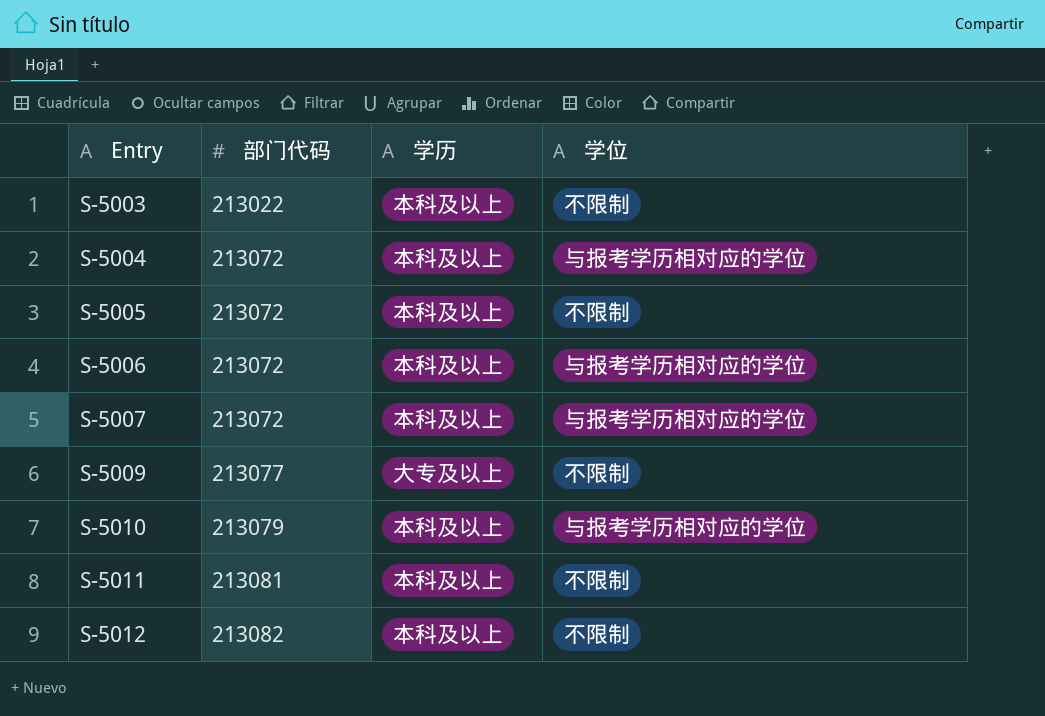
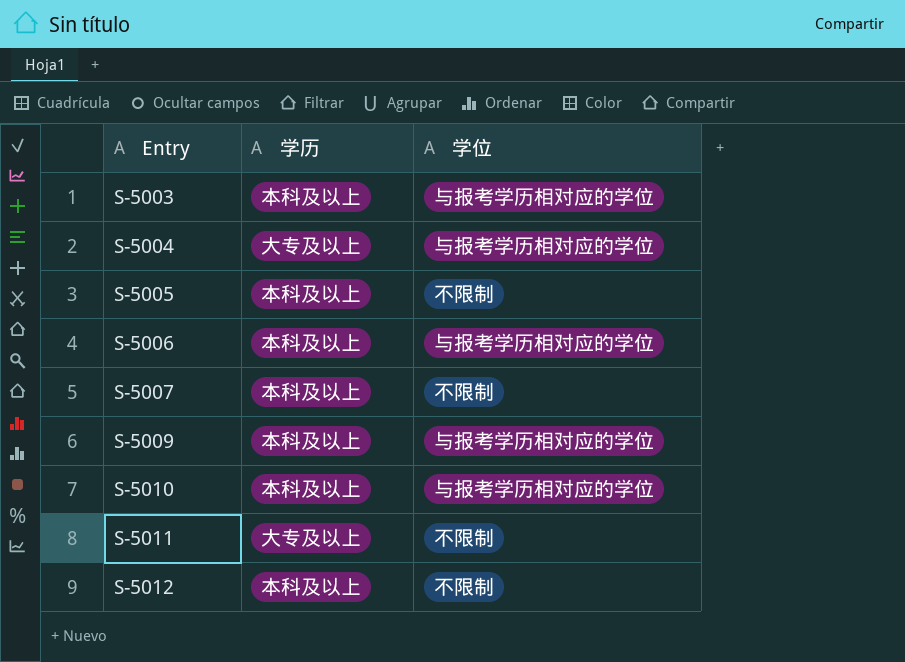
column 部门代码 | position: 2 -> none
S-5003 | 学位: 不限制 -> 与报考学历相对应的学位
S-5004 | 学历: 本科及以上 -> 大专及以上
S-5007 | 学位: 与报考学历相对应的学位 -> 不限制
S-5009 | 学历: 大专及以上 -> 本科及以上
S-5009 | 学位: 不限制 -> 与报考学历相对应的学位
S-5011 | 学历: 本科及以上 -> 大专及以上

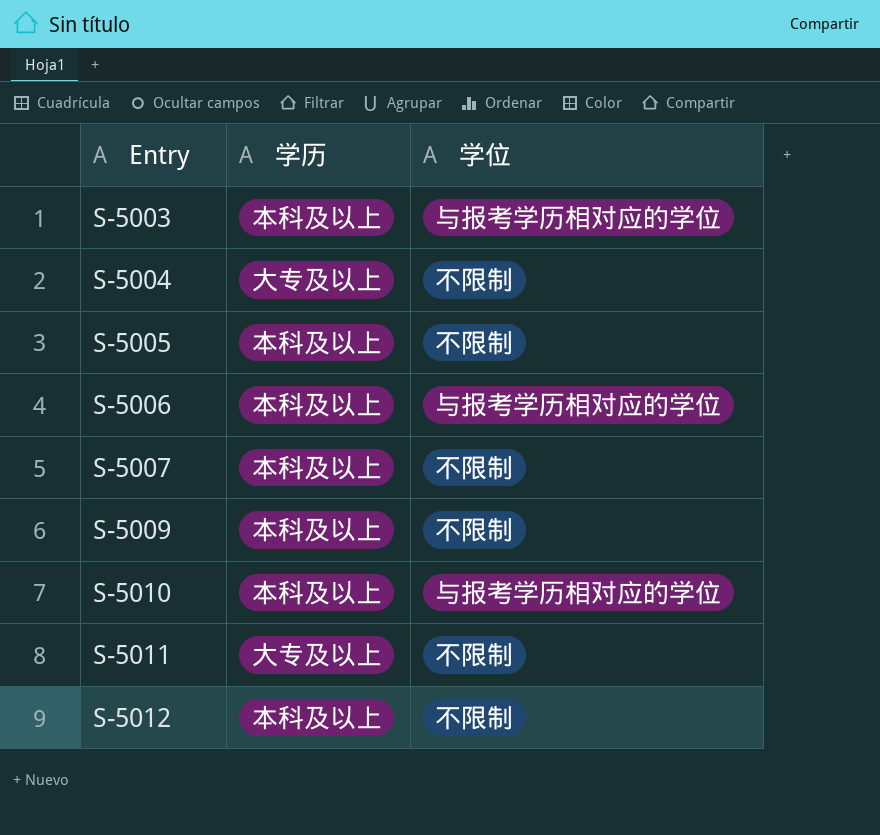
S-5004 | 学位: 与报考学历相对应的学位 -> 不限制
S-5009 | 学位: 与报考学历相对应的学位 -> 不限制

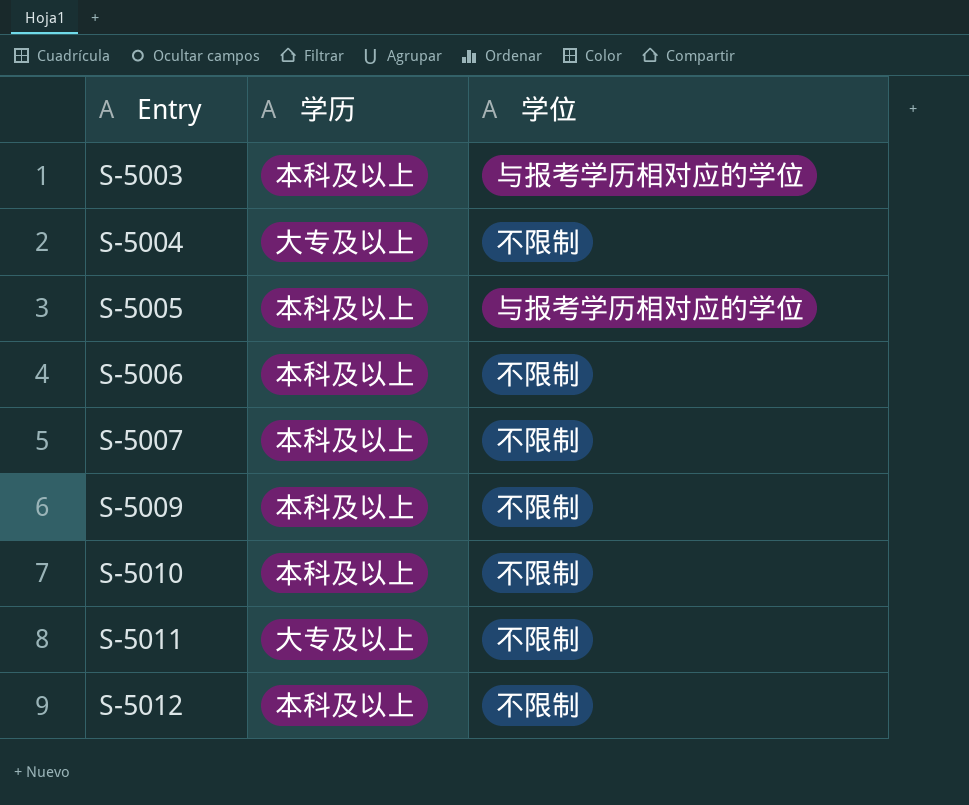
S-5005 | 学位: 不限制 -> 与报考学历相对应的学位
S-5006 | 学位: 与报考学历相对应的学位 -> 不限制
S-5010 | 学位: 与报考学历相对应的学位 -> 不限制

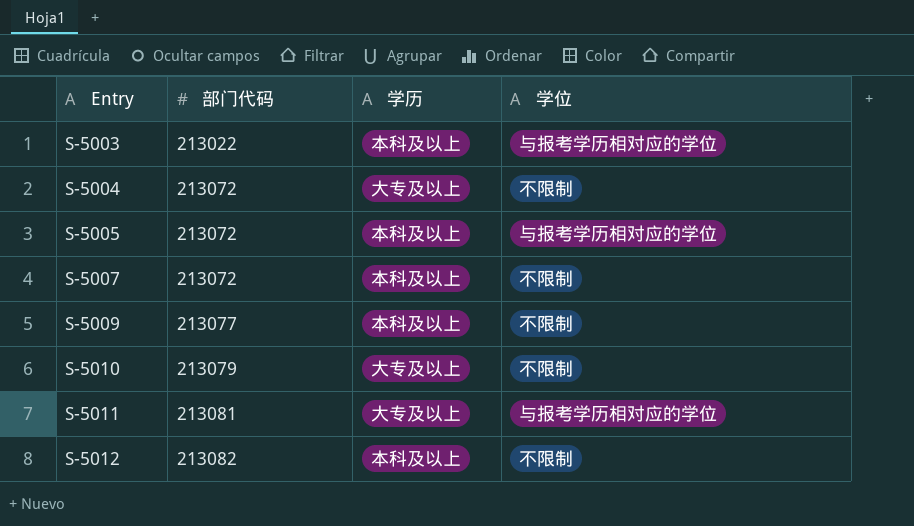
column 部门代码 | position: none -> 2
row S-5006: 本科及以上 | 不限制 -> none
S-5010 | 学历: 本科及以上 -> 大专及以上
S-5011 | 学位: 不限制 -> 与报考学历相对应的学位

